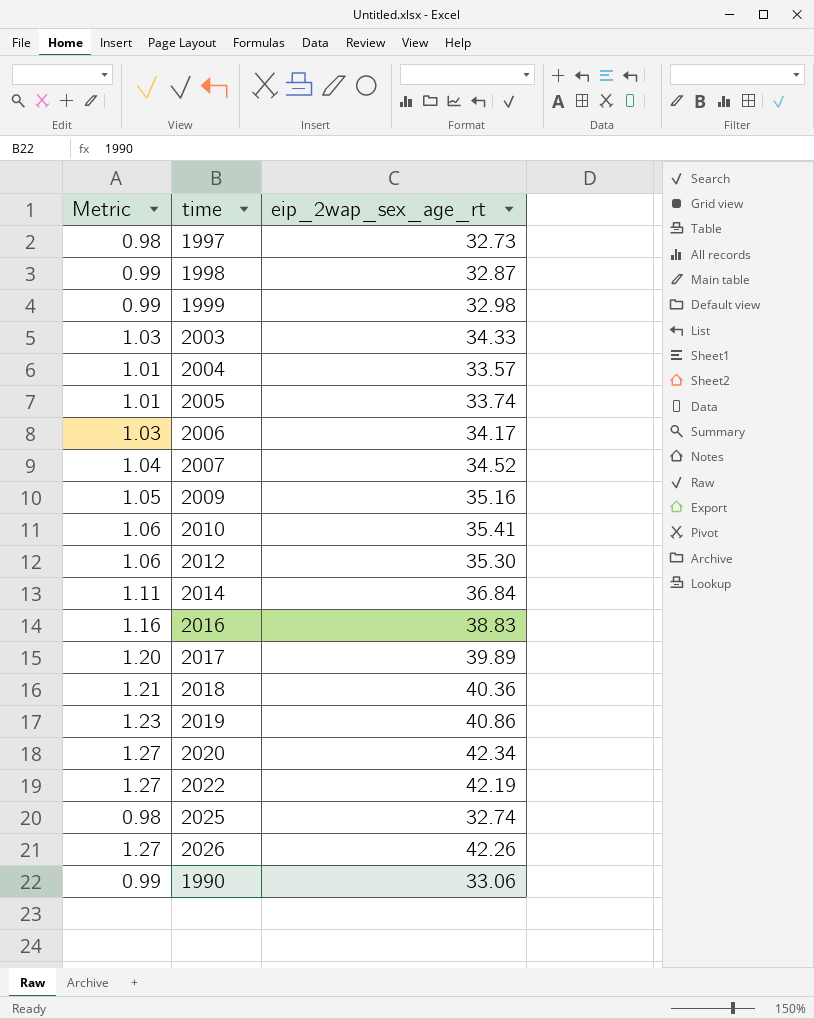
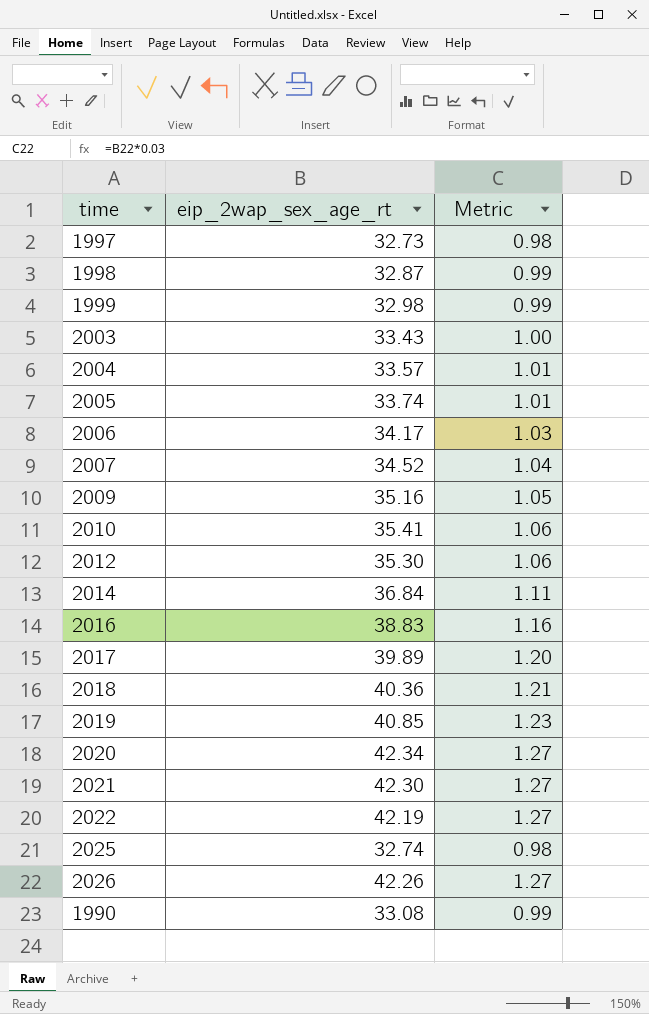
column Metric | position: 1 -> 3
2003 | eip_2wap_sex_age_rt: 34.33 -> 33.43
2003 | Metric: 1.03 -> 1.00
2019 | eip_2wap_sex_age_rt: 40.86 -> 40.85
row 2021: none -> 42.30 | 1.27
1990 | eip_2wap_sex_age_rt: 33.06 -> 33.08

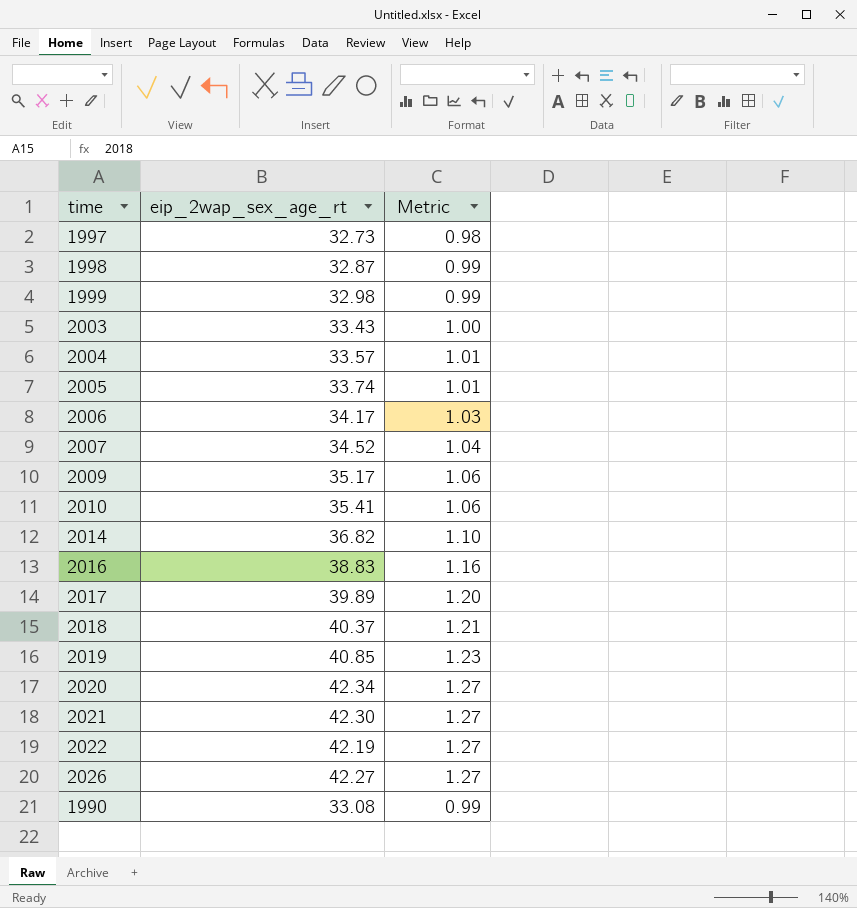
row 2012: 35.30 | 1.06 -> none
row 2025: 32.74 | 0.98 -> none
2009 | eip_2wap_sex_age_rt: 35.16 -> 35.17
2009 | Metric: 1.05 -> 1.06
2014 | eip_2wap_sex_age_rt: 36.84 -> 36.82
2014 | Metric: 1.11 -> 1.10
2018 | eip_2wap_sex_age_rt: 40.36 -> 40.37
2026 | eip_2wap_sex_age_rt: 42.26 -> 42.27

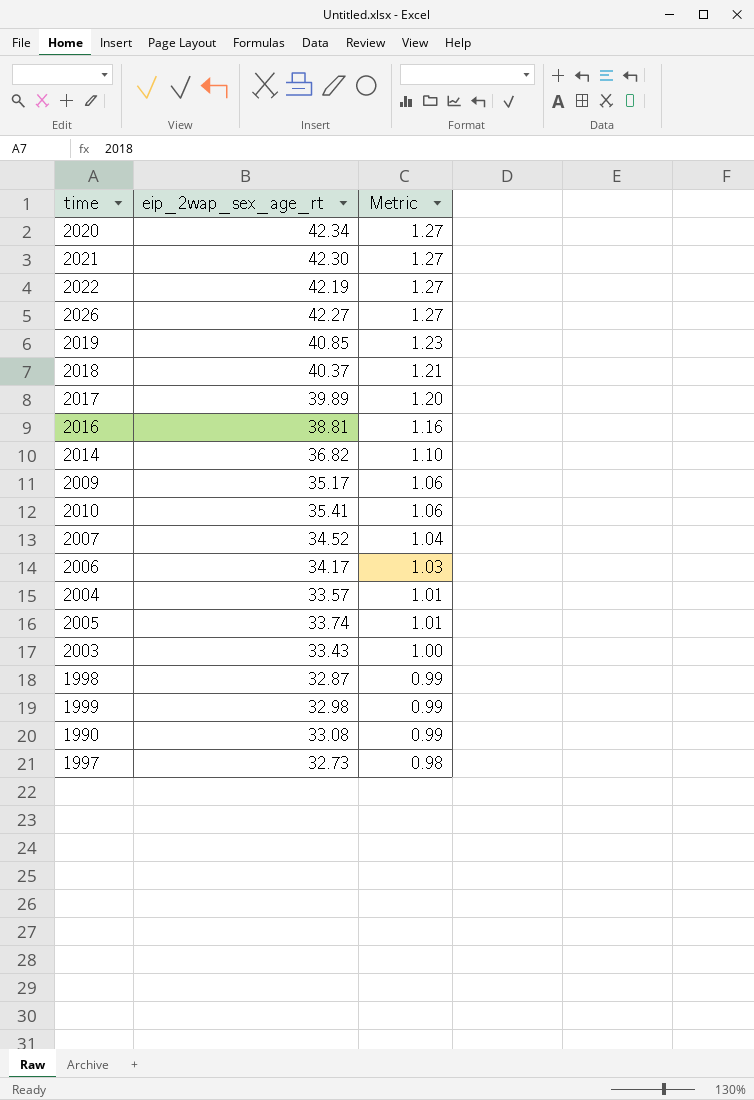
row order: none -> Metric descending
2016 | eip_2wap_sex_age_rt: 38.83 -> 38.81

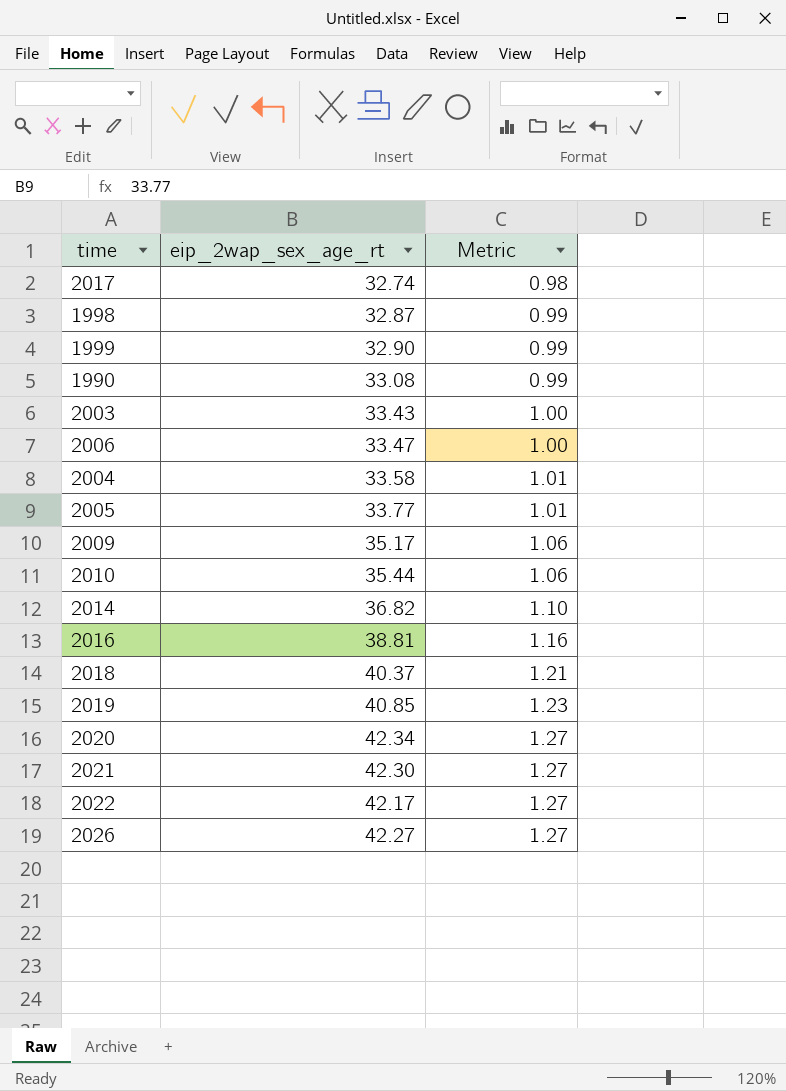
row order: Metric descending -> Metric ascending
row 2007: 34.52 | 1.04 -> none
row 1997: 32.73 | 0.98 -> none
2017 | eip_2wap_sex_age_rt: 39.89 -> 32.74
2017 | Metric: 1.20 -> 0.98
1999 | eip_2wap_sex_age_rt: 32.98 -> 32.90
2006 | eip_2wap_sex_age_rt: 34.17 -> 33.47
2006 | Metric: 1.03 -> 1.00
2004 | eip_2wap_sex_age_rt: 33.57 -> 33.58
2005 | eip_2wap_sex_age_rt: 33.74 -> 33.77
2010 | eip_2wap_sex_age_rt: 35.41 -> 35.44
2022 | eip_2wap_sex_age_rt: 42.19 -> 42.17

